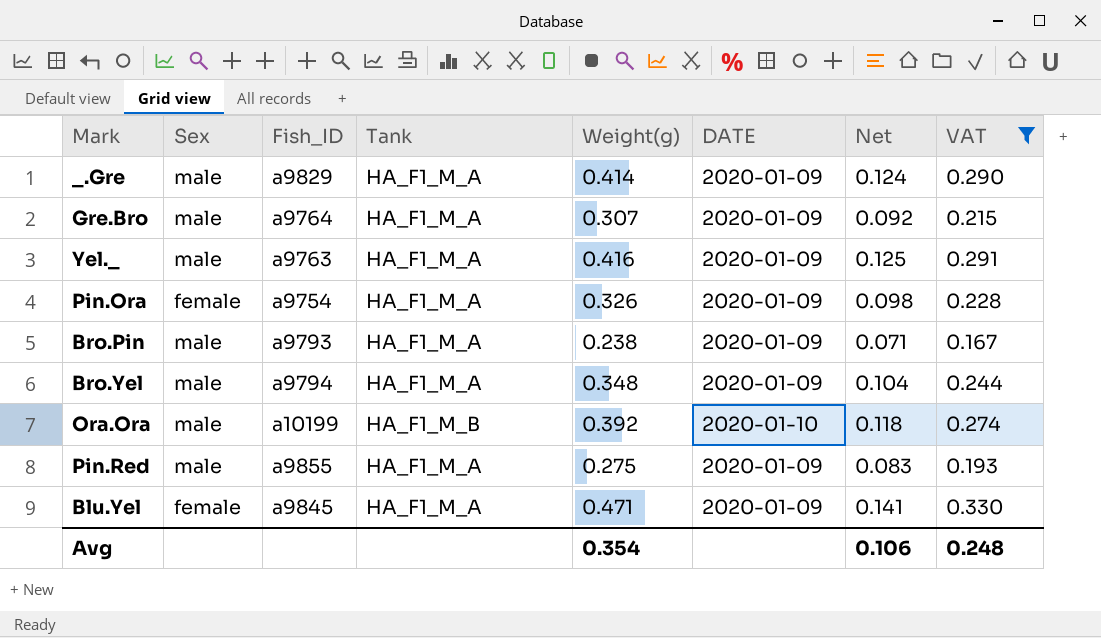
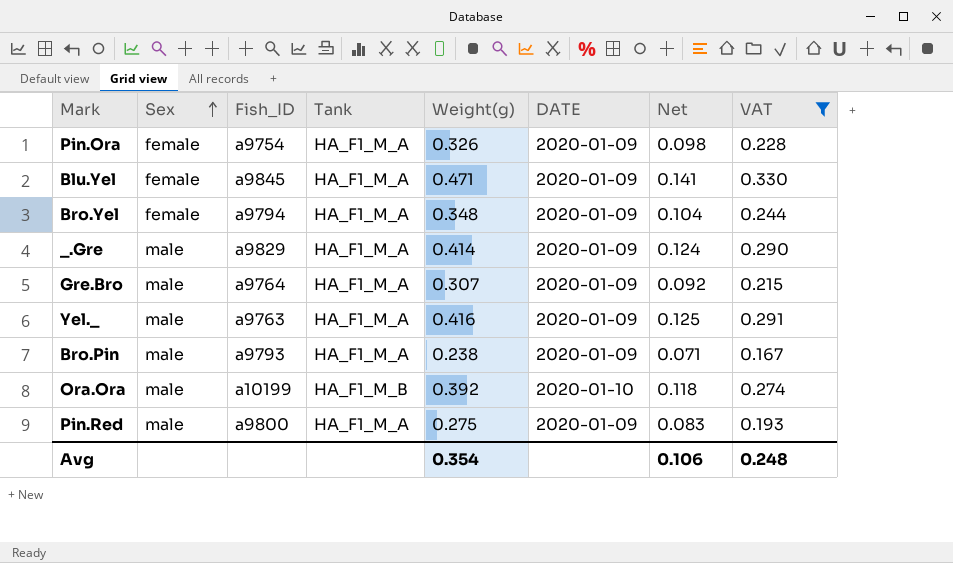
row order: none -> Sex ascending
Bro.Yel | Sex: male -> female
Pin.Red | Fish_ID: a9855 -> a9800

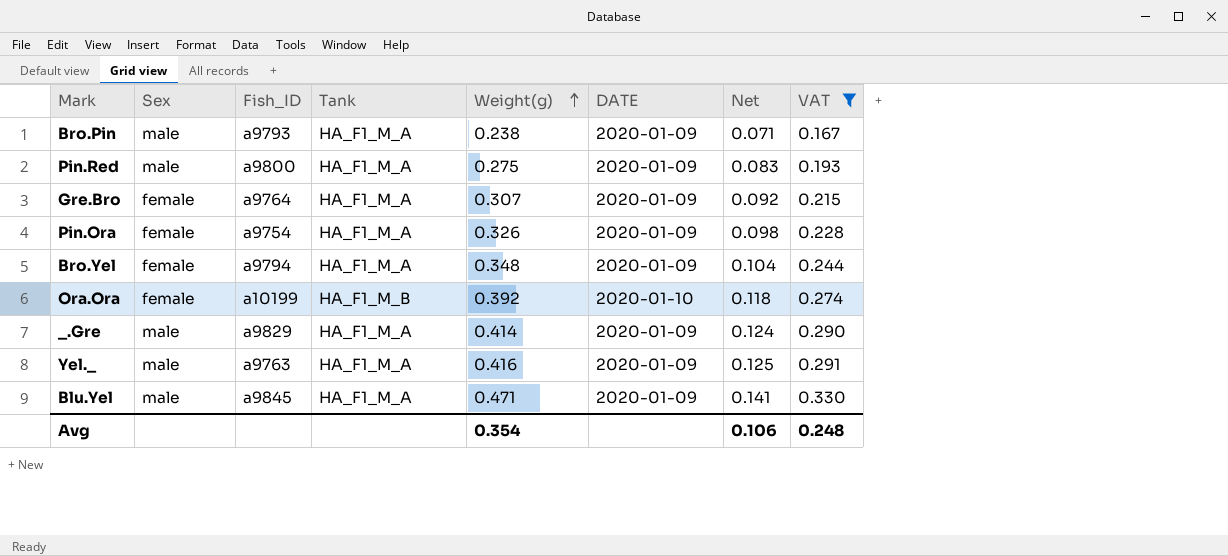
row order: Sex ascending -> Weight(g) ascending
Gre.Bro | Sex: male -> female
Ora.Ora | Sex: male -> female
Blu.Yel | Sex: female -> male

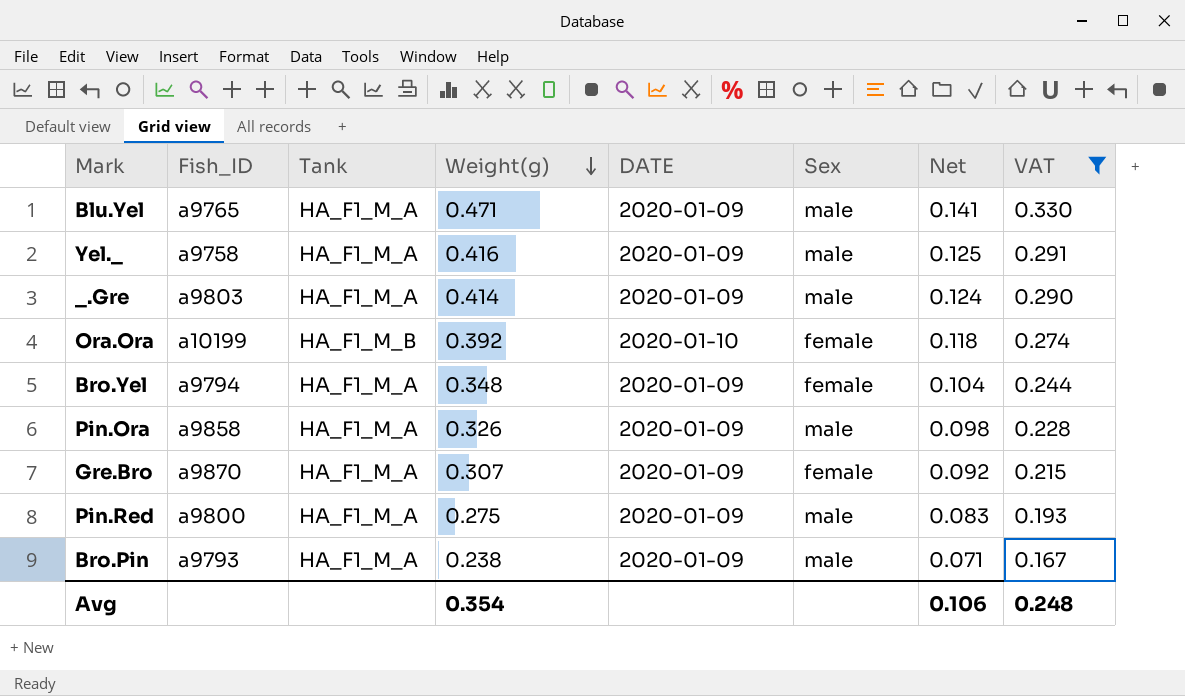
row order: Weight(g) ascending -> Weight(g) descending
column Sex | position: 2 -> 6
Blu.Yel | Fish_ID: a9845 -> a9765
Yel._ | Fish_ID: a9763 -> a9758
_.Gre | Fish_ID: a9829 -> a9803
Pin.Ora | Fish_ID: a9754 -> a9858
Pin.Ora | Sex: female -> male
Gre.Bro | Fish_ID: a9764 -> a9870

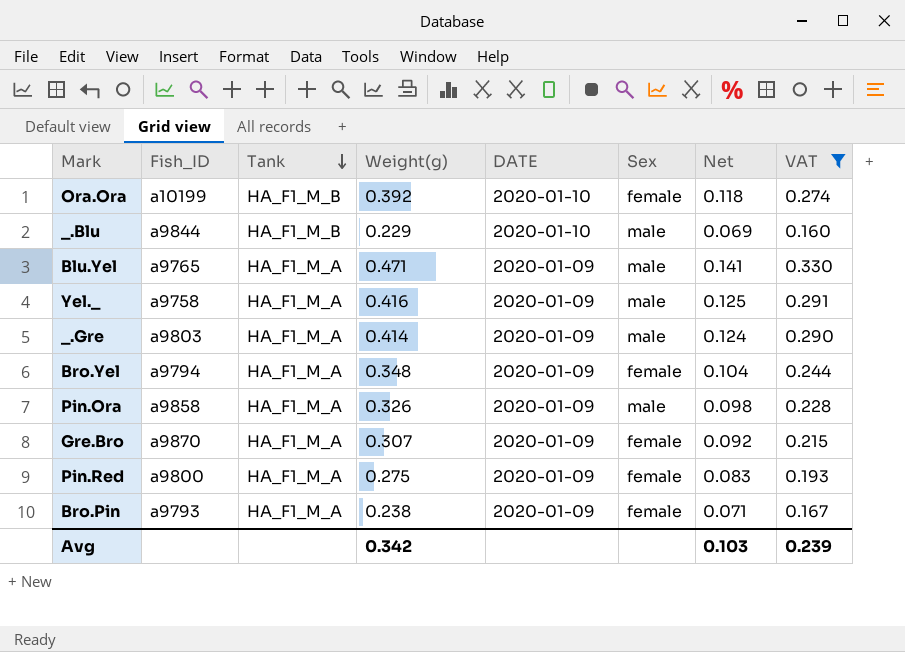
row order: Weight(g) descending -> Tank descending
row _.Blu: none -> a9844 | HA_F1_M_B | 0.229 | 2020-01-10 | male | 0.069 | 0.160
Pin.Red | Sex: male -> female
Bro.Pin | Sex: male -> female
Avg | Weight(g): 0.354 -> 0.342
Avg | Net: 0.106 -> 0.103
Avg | VAT: 0.248 -> 0.239

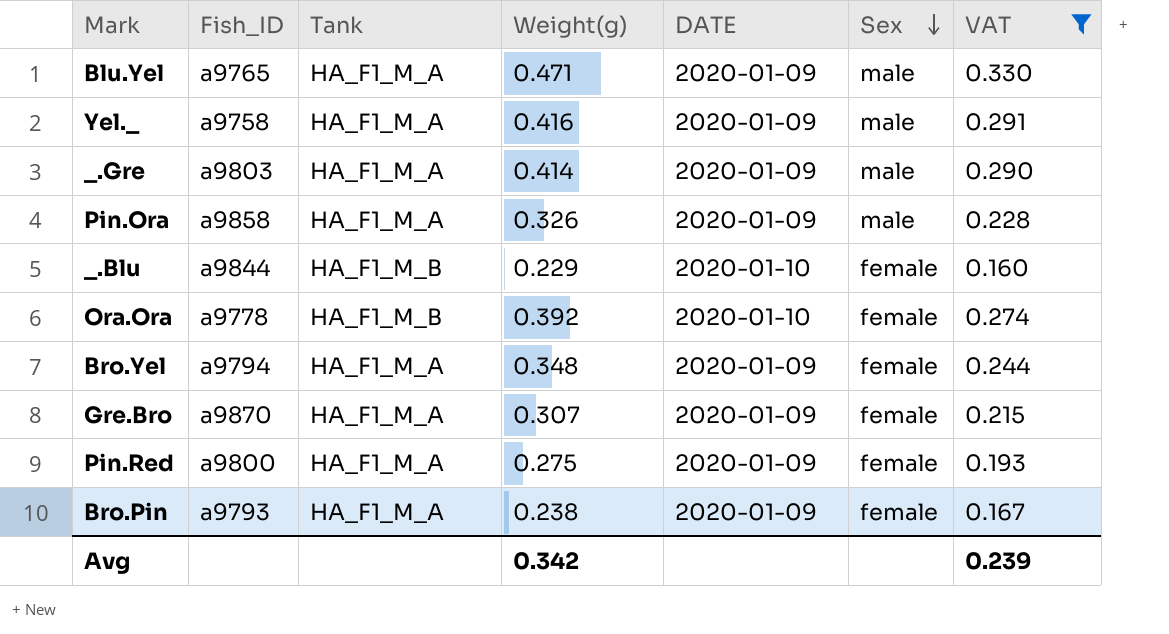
row order: Tank descending -> Sex descending
column Net | formula: [Weight(g)] * 0.3 -> none
_.Blu | Sex: male -> female
Ora.Ora | Fish_ID: a10199 -> a9778

